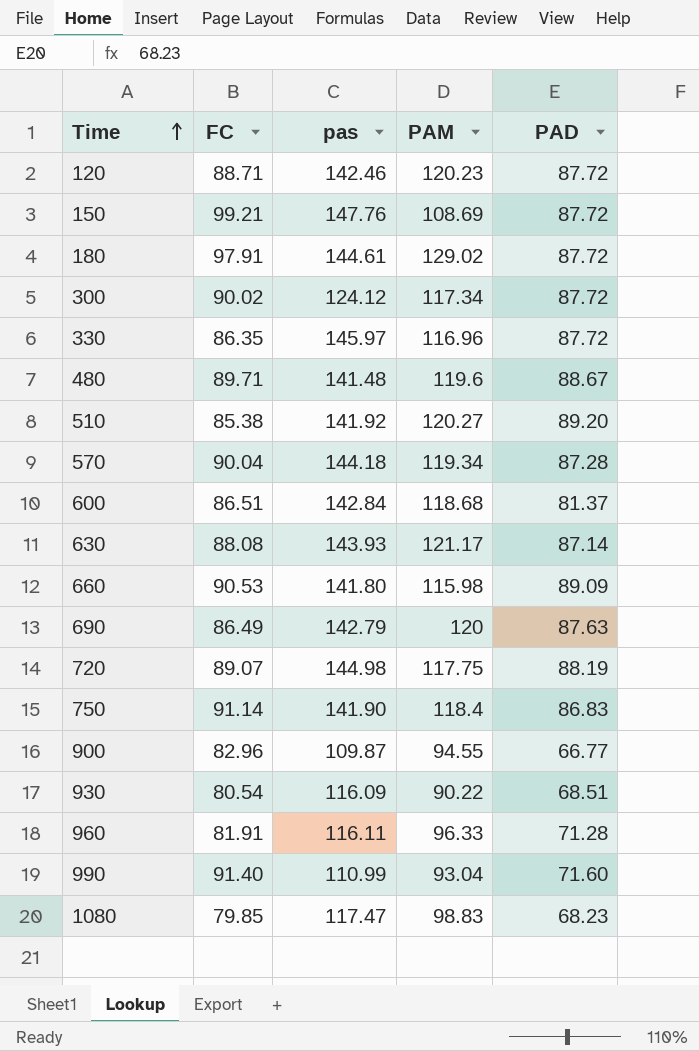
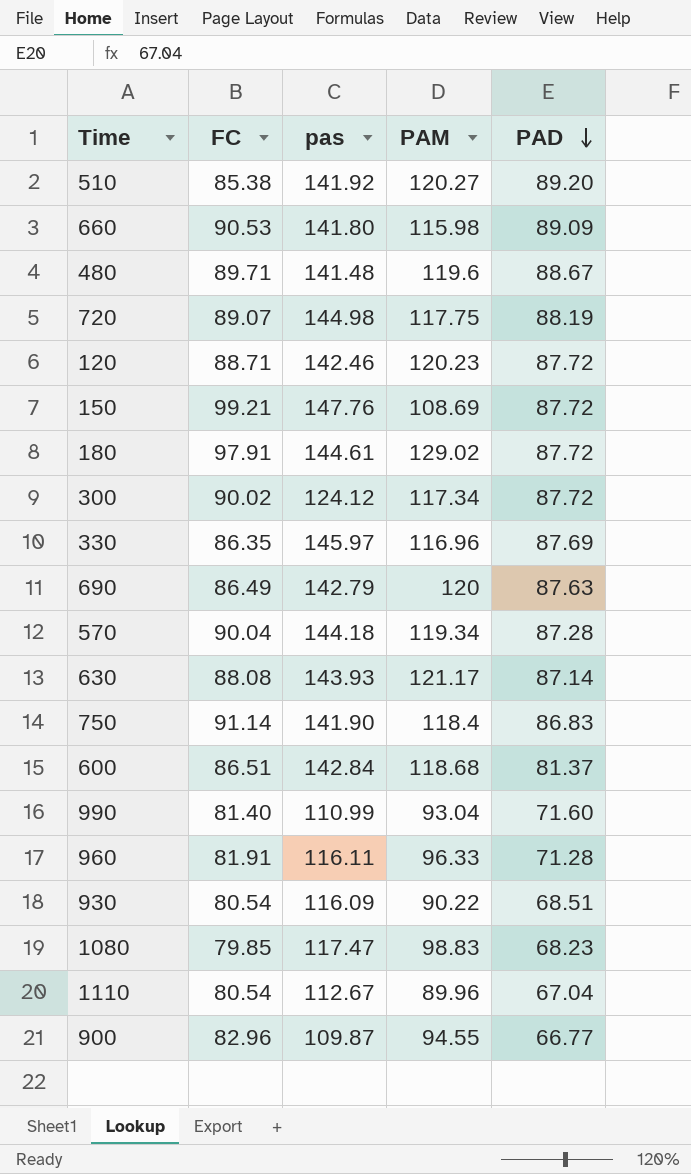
row order: Time ascending -> PAD descending
330 | PAD: 87.72 -> 87.69
990 | FC: 91.40 -> 81.40
row 1110: none -> 80.54 | 112.67 | 89.96 | 67.04

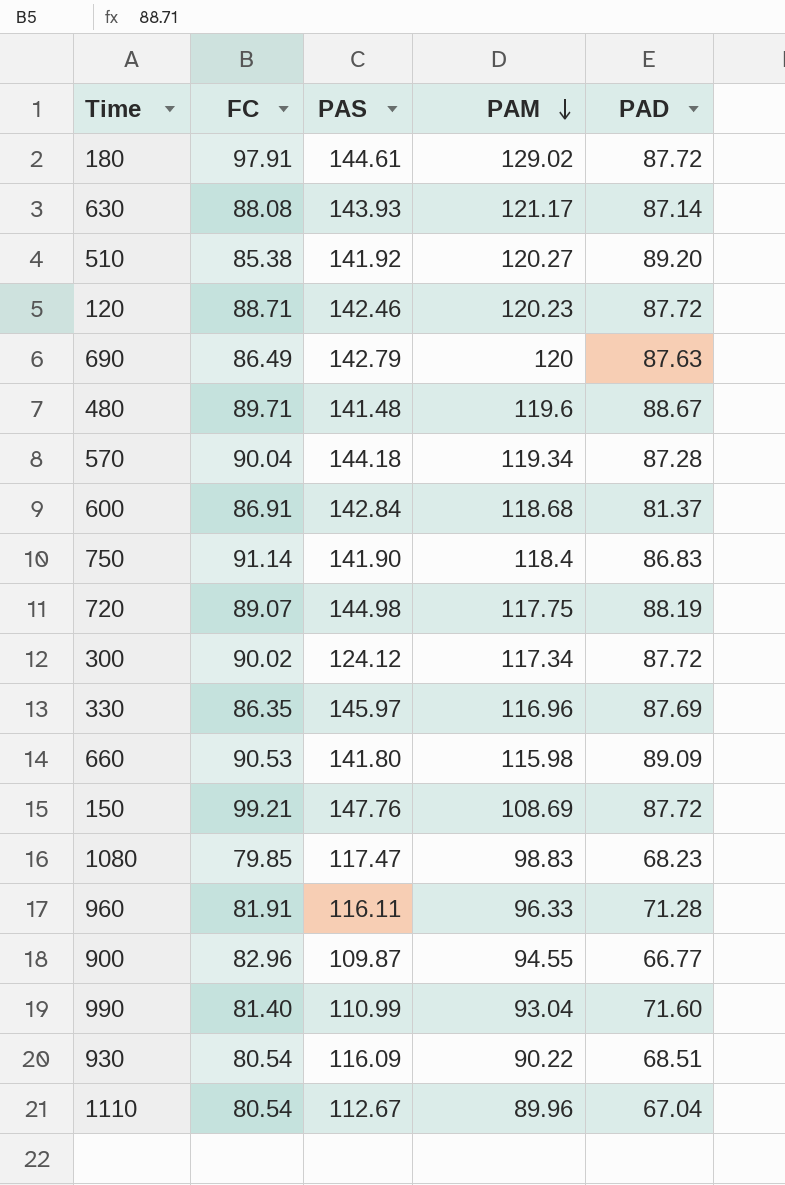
row order: PAD descending -> PAM descending
column name: pas -> PAS
600 | FC: 86.51 -> 86.91

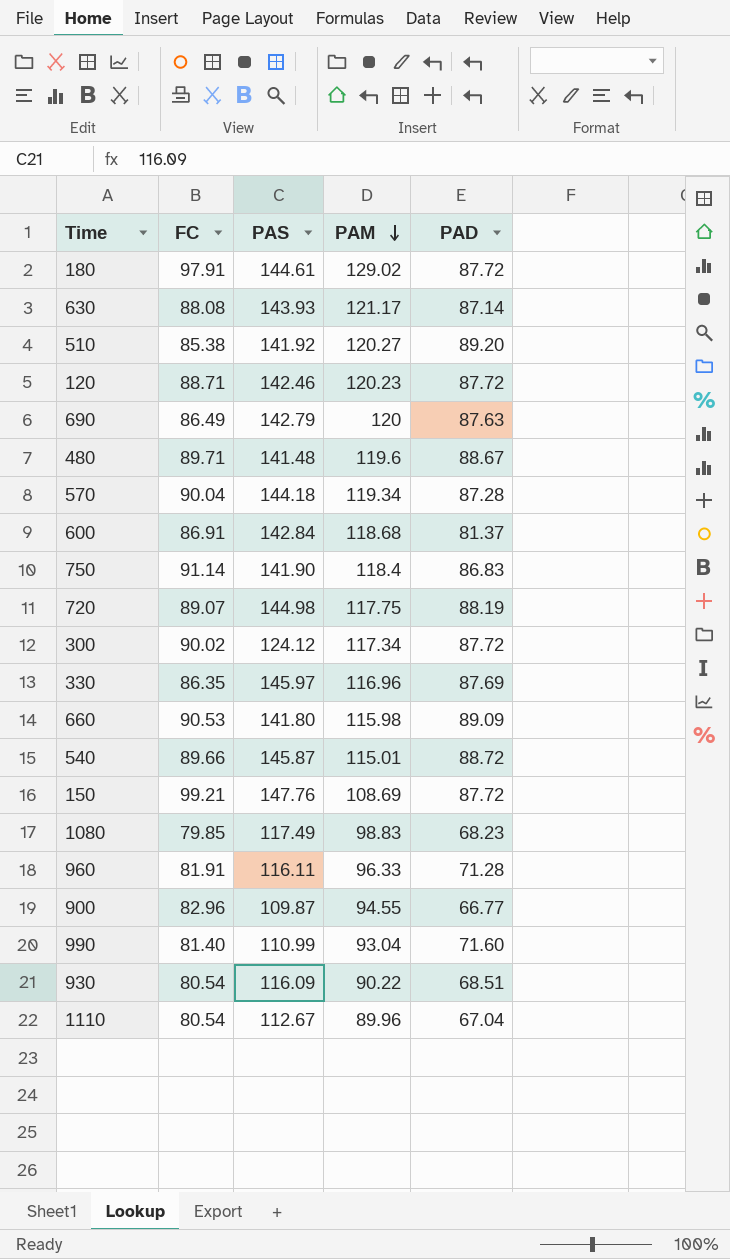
row 540: none -> 89.66 | 145.87 | 115.01 | 88.72
1080 | PAS: 117.47 -> 117.49

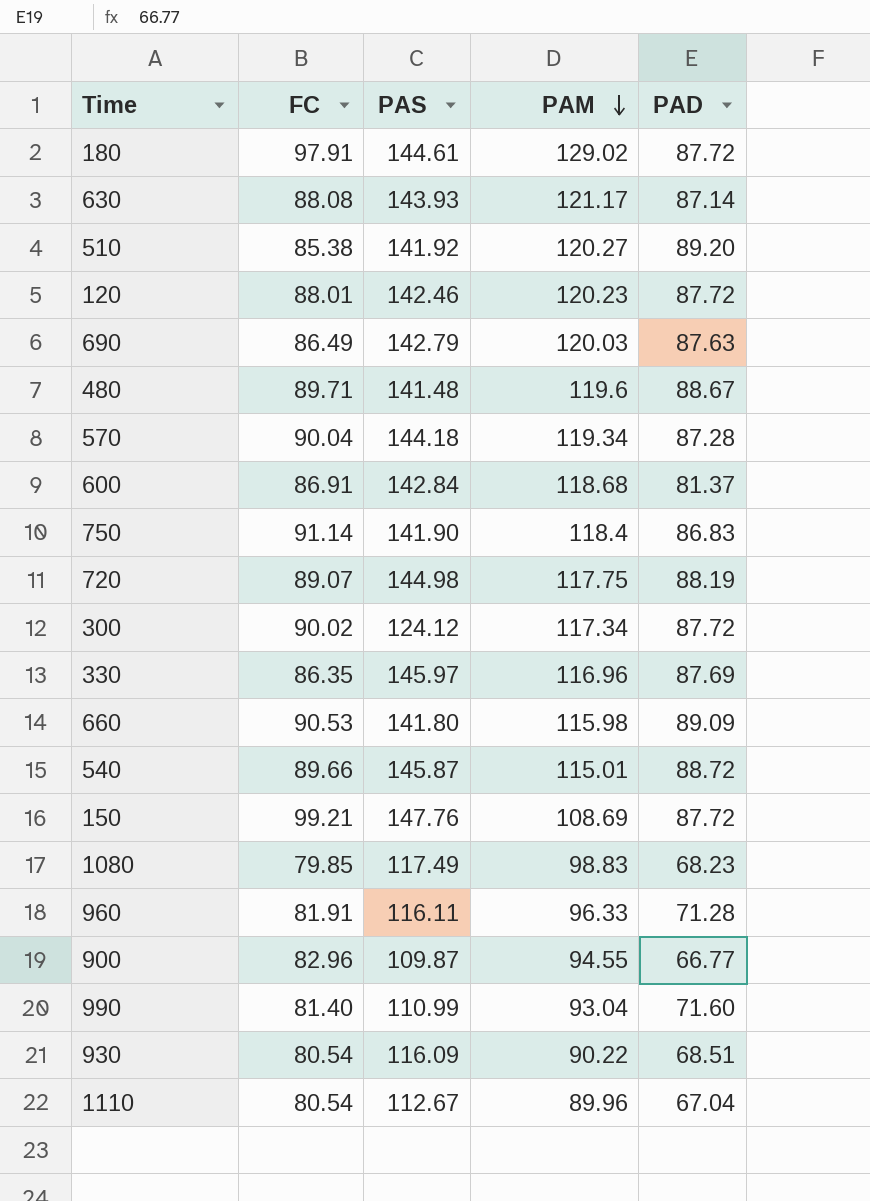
120 | FC: 88.71 -> 88.01
690 | PAM: 120 -> 120.03

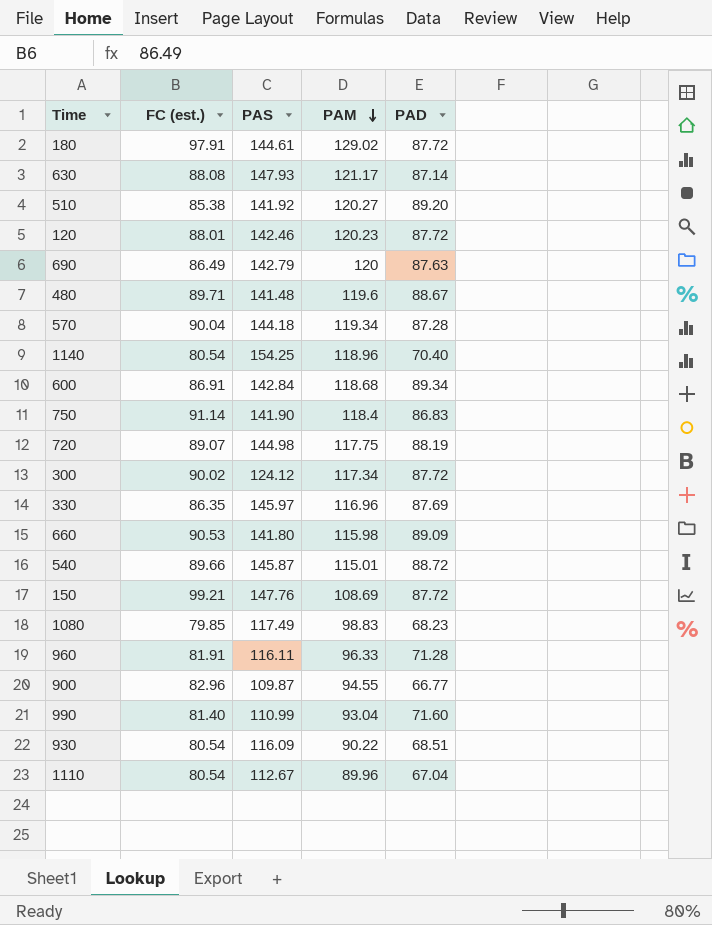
column name: FC -> FC (est.)
630 | PAS: 143.93 -> 147.93
690 | PAM: 120.03 -> 120
row 1140: none -> 80.54 | 154.25 | 118.96 | 70.40
600 | PAD: 81.37 -> 89.34

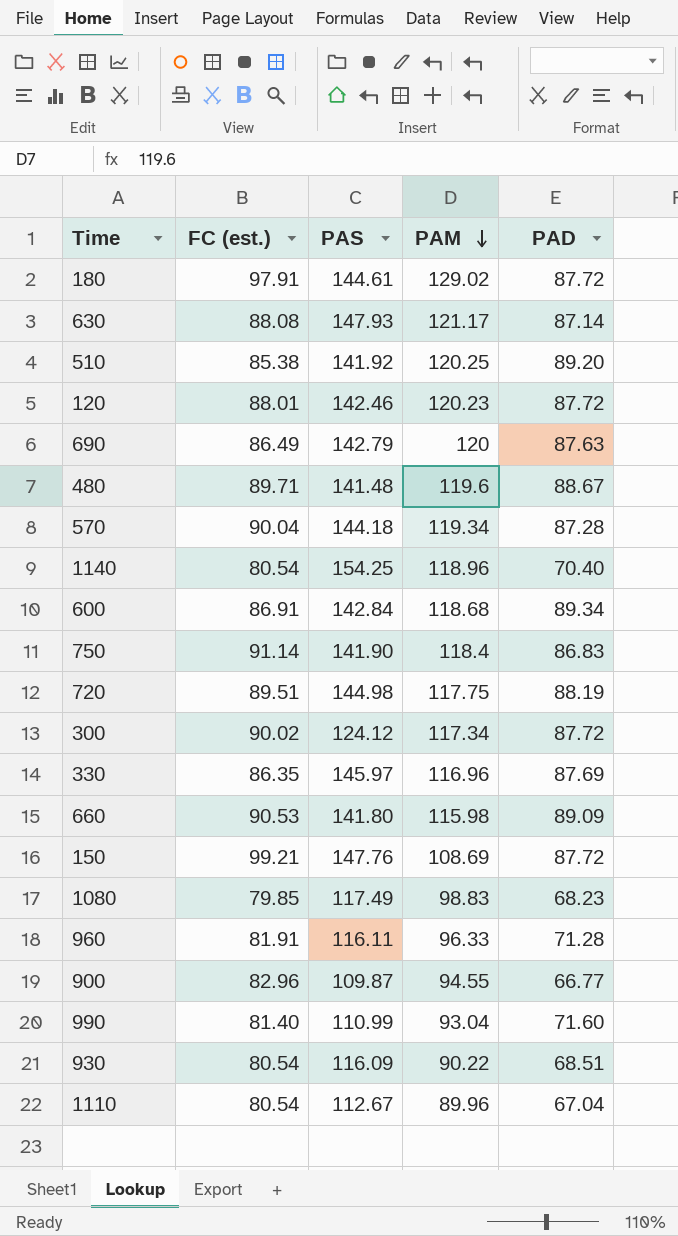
row 540: 89.66 | 145.87 | 115.01 | 88.72 -> none
510 | PAM: 120.27 -> 120.25
720 | FC (est.): 89.07 -> 89.51

